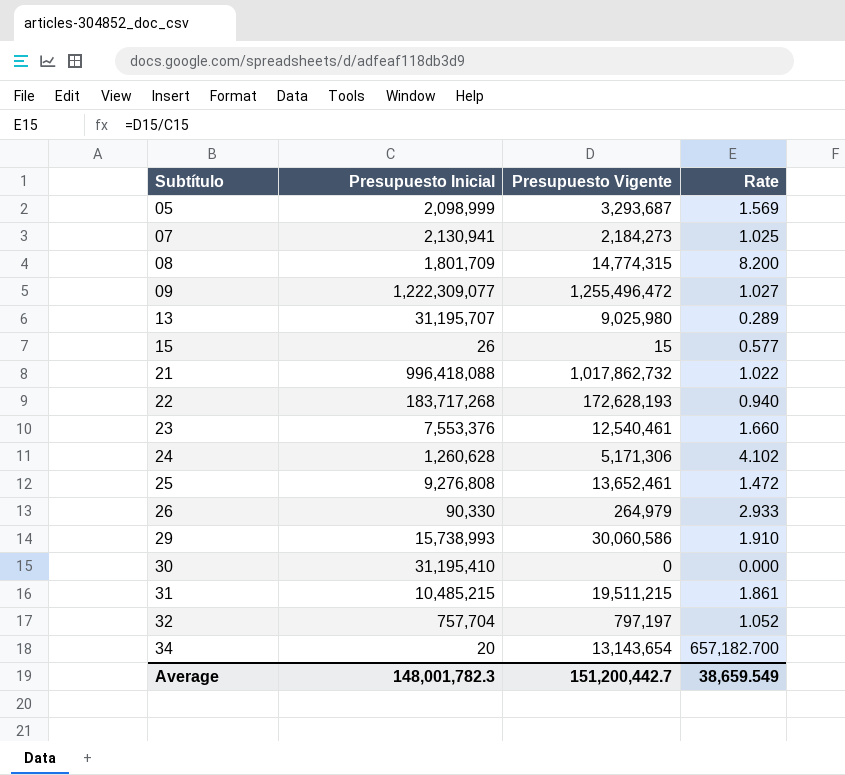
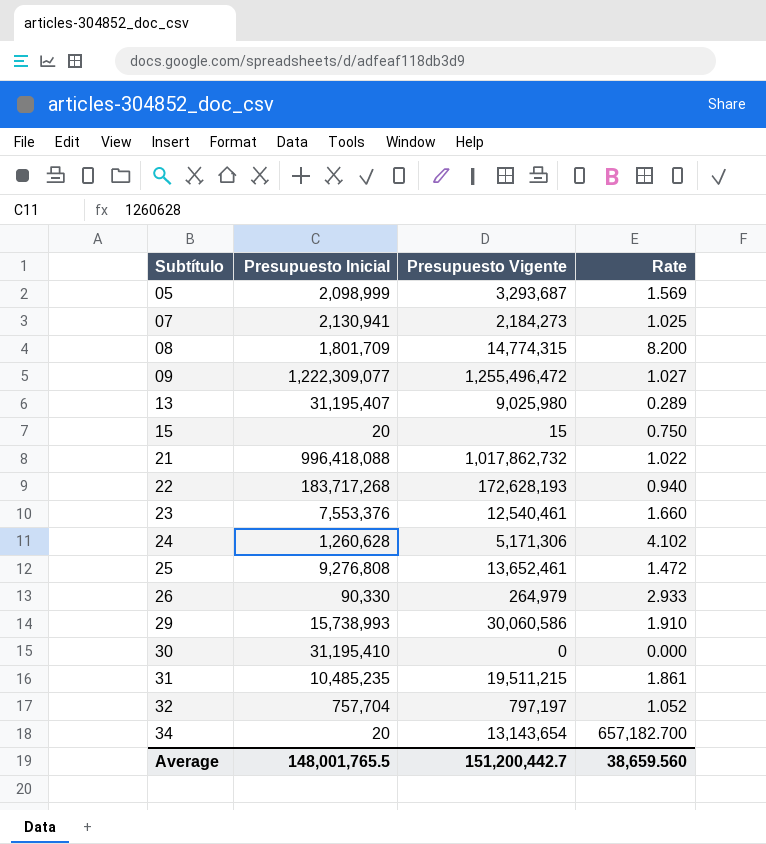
13 | Presupuesto Inicial: 31,195,707 -> 31,195,407
15 | Presupuesto Inicial: 26 -> 20
15 | Rate: 0.577 -> 0.750
31 | Presupuesto Inicial: 10,485,215 -> 10,485,235
Average | Presupuesto Inicial: 148,001,782.3 -> 148,001,765.5
Average | Rate: 38,659.549 -> 38,659.560

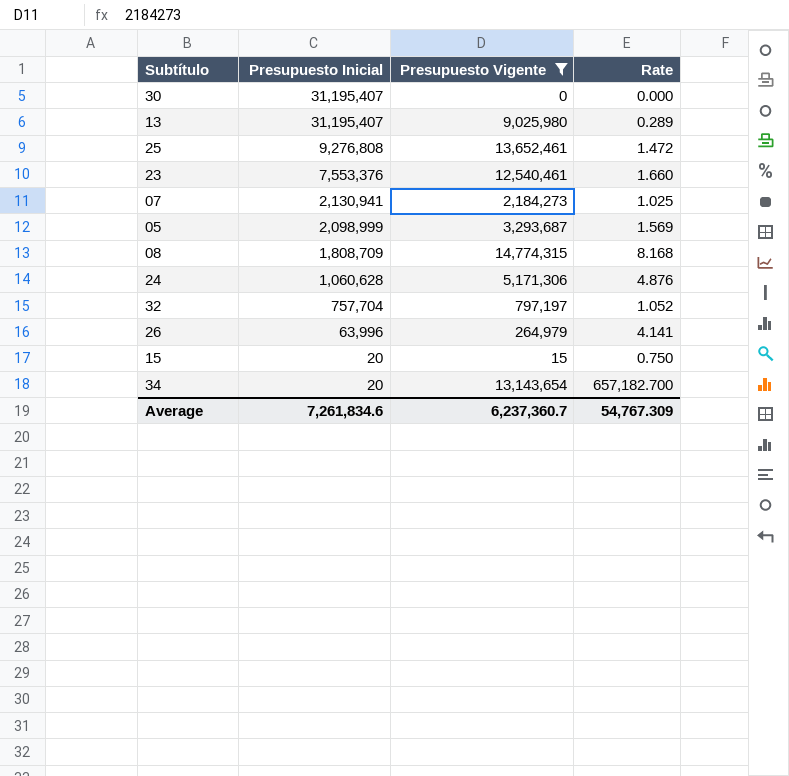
filter: none -> Presupuesto Vigente <= 14,774,315
row order: Subtítulo ascending -> Presupuesto Inicial descending
30 | Presupuesto Inicial: 31,195,410 -> 31,195,407
08 | Presupuesto Inicial: 1,801,709 -> 1,808,709
08 | Rate: 8.200 -> 8.168
24 | Presupuesto Inicial: 1,260,628 -> 1,060,628
24 | Rate: 4.102 -> 4.876
26 | Presupuesto Inicial: 90,330 -> 63,996
26 | Rate: 2.933 -> 4.141
Average | Presupuesto Inicial: 148,001,765.5 -> 7,261,834.6
Average | Presupuesto Vigente: 151,200,442.7 -> 6,237,360.7
Average | Rate: 38,659.560 -> 54,767.309

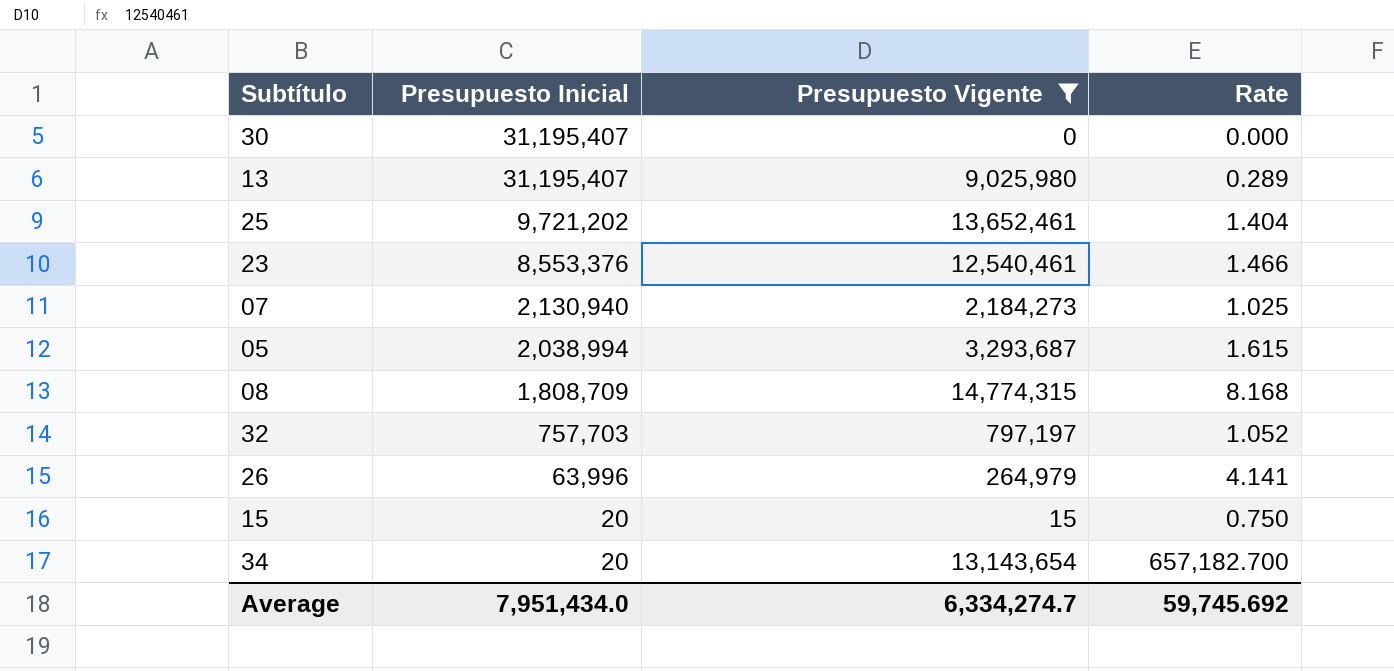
row 24: 1,060,628 | 5,171,306 | 4.876 -> none
25 | Presupuesto Inicial: 9,276,808 -> 9,721,202
25 | Rate: 1.472 -> 1.404
23 | Presupuesto Inicial: 7,553,376 -> 8,553,376
23 | Rate: 1.660 -> 1.466
07 | Presupuesto Inicial: 2,130,941 -> 2,130,940
05 | Presupuesto Inicial: 2,098,999 -> 2,038,994
05 | Rate: 1.569 -> 1.615
32 | Presupuesto Inicial: 757,704 -> 757,703
Average | Presupuesto Inicial: 7,261,834.6 -> 7,951,434.0
Average | Presupuesto Vigente: 6,237,360.7 -> 6,334,274.7
Average | Rate: 54,767.309 -> 59,745.692

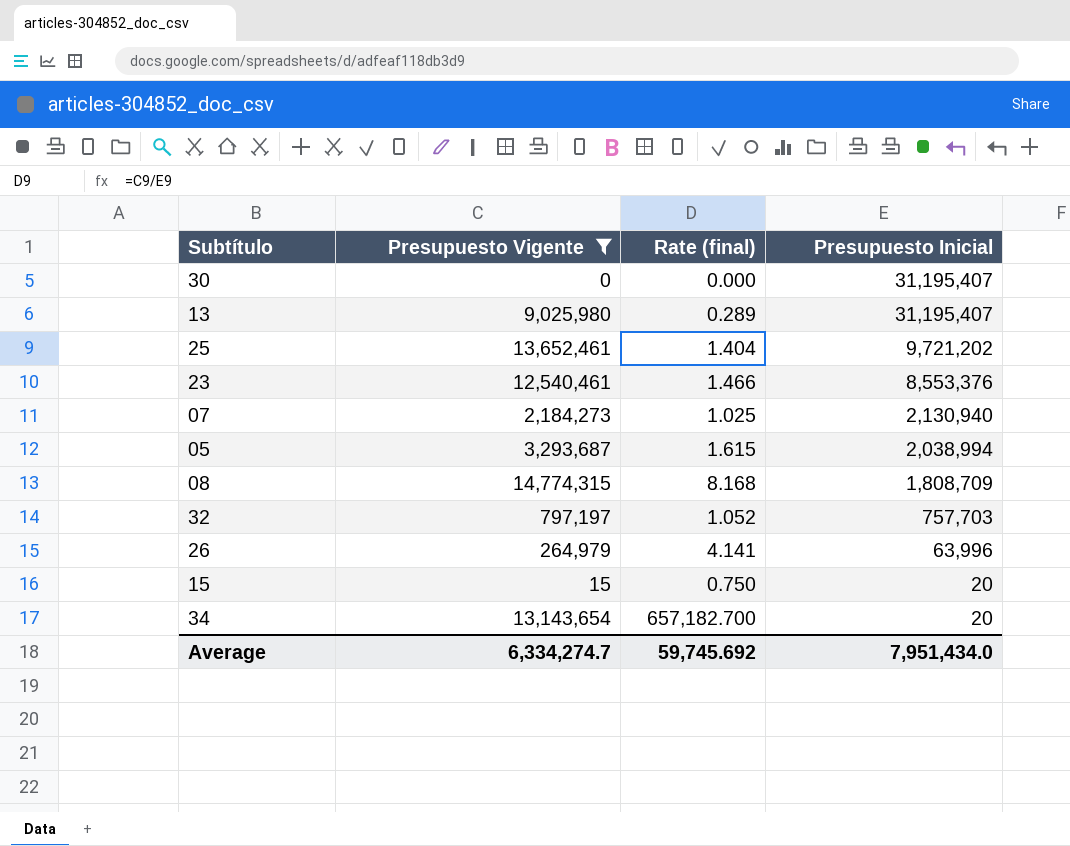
column name: Rate -> Rate (final)
column Presupuesto Inicial | position: 2 -> 4

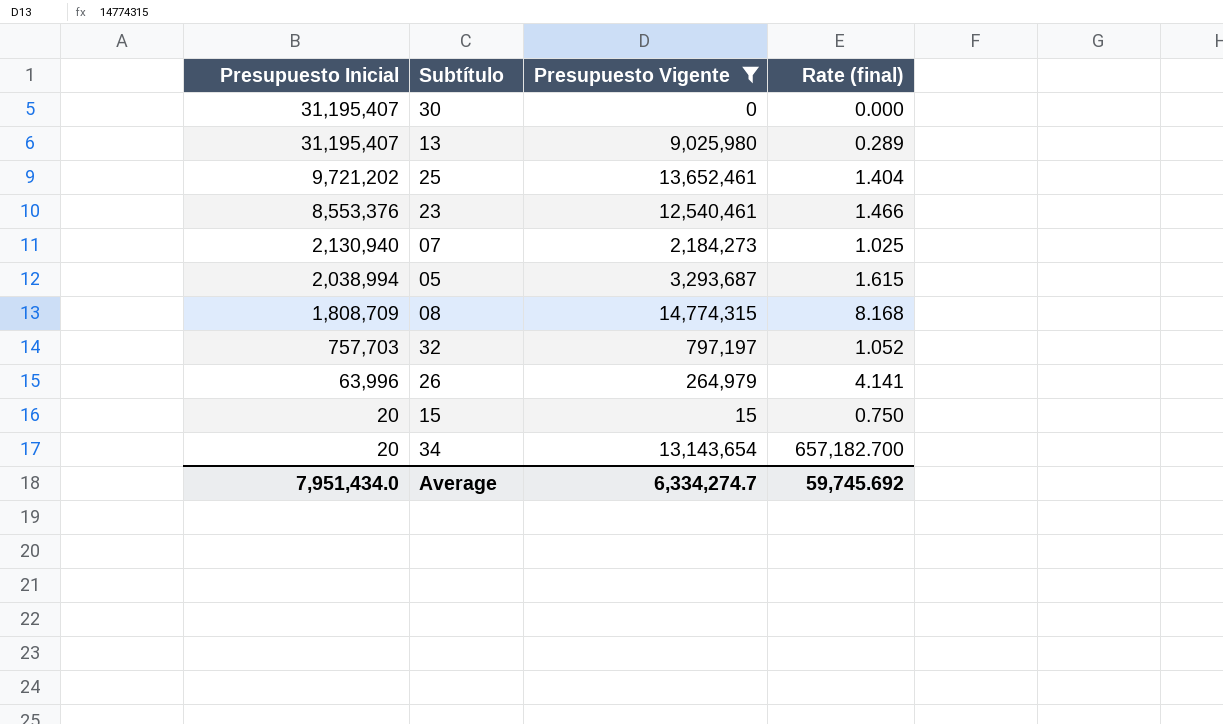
column Presupuesto Inicial | position: 4 -> 1

